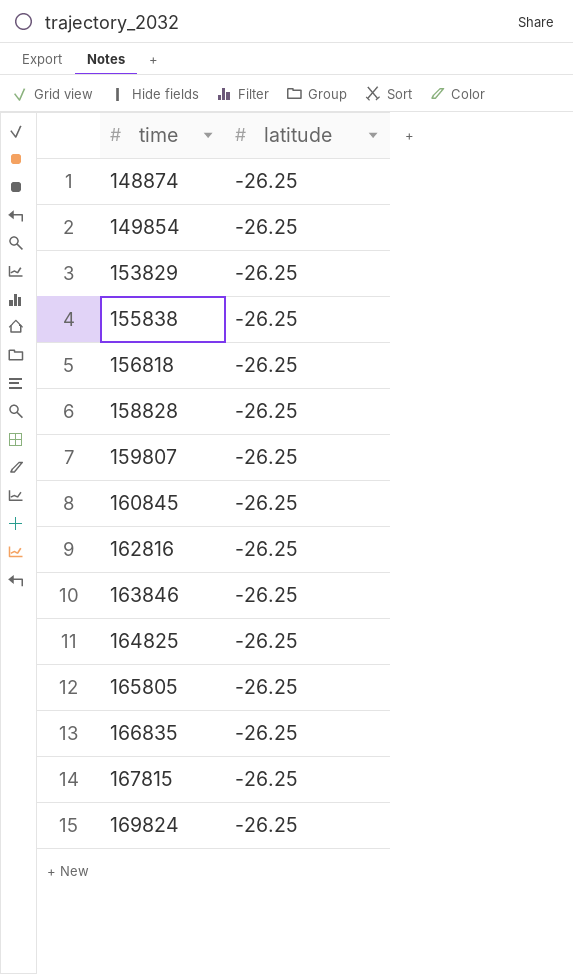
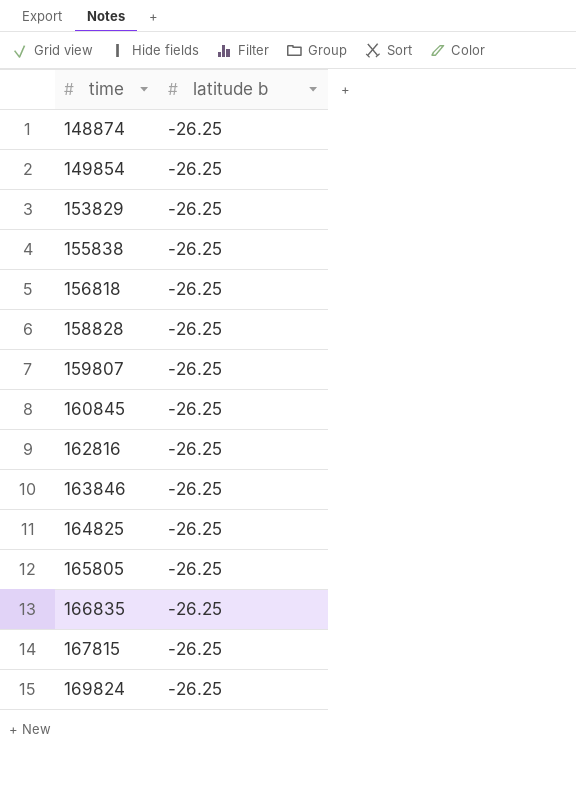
column name: latitude -> latitude b

